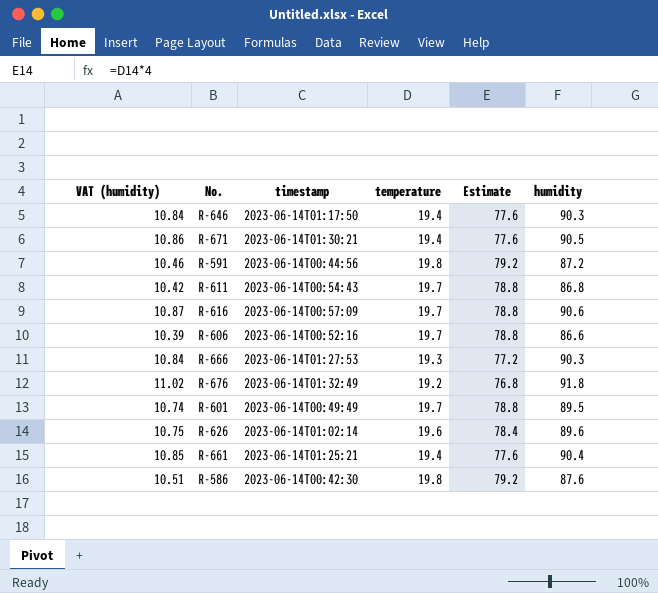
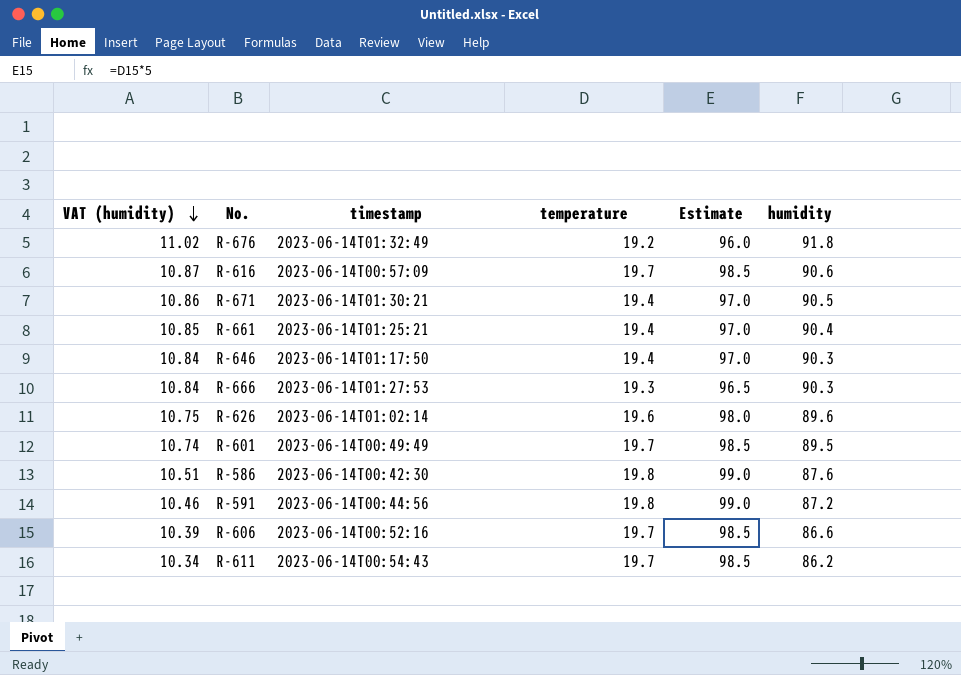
row order: none -> VAT (humidity) descending
column Estimate | formula: [temperature] * 4 -> [temperature] * 5
R-611 | VAT (humidity): 10.42 -> 10.34
R-611 | humidity: 86.8 -> 86.2

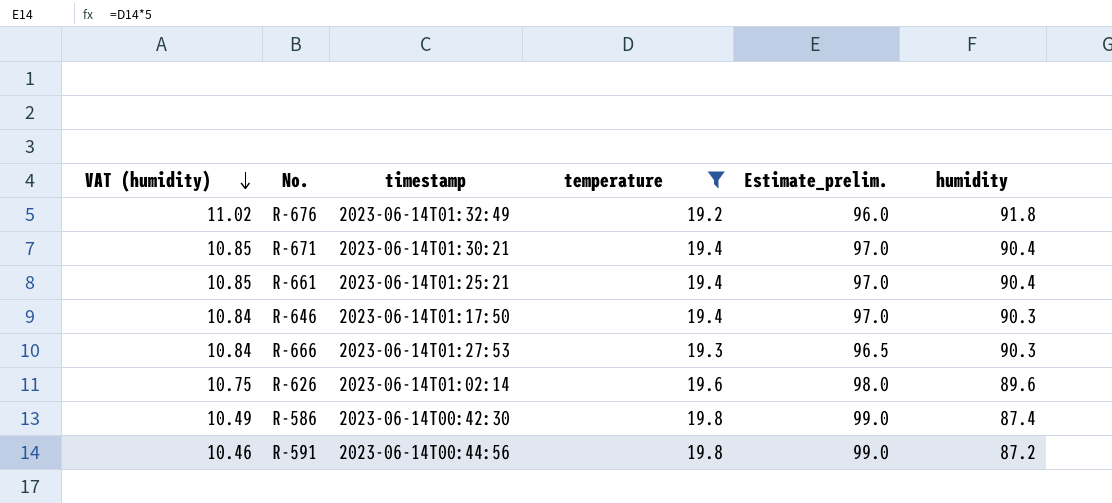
filter: none -> temperature != 19.7
column name: Estimate -> Estimate_prelim.
R-671 | VAT (humidity): 10.86 -> 10.85
R-671 | humidity: 90.5 -> 90.4
R-586 | VAT (humidity): 10.51 -> 10.49
R-586 | humidity: 87.6 -> 87.4

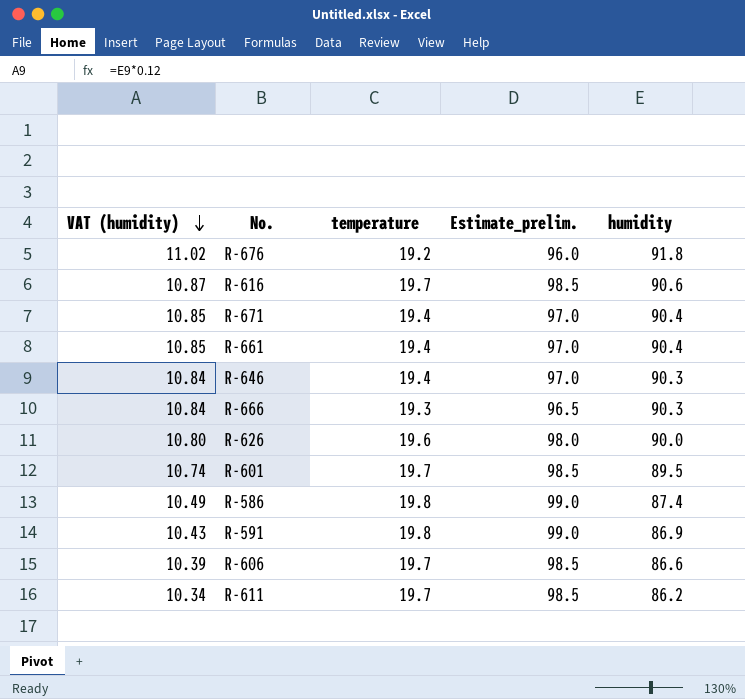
filter: temperature != 19.7 -> none
column timestamp | position: 3 -> none
R-626 | VAT (humidity): 10.75 -> 10.80
R-626 | humidity: 89.6 -> 90.0
R-591 | VAT (humidity): 10.46 -> 10.43
R-591 | humidity: 87.2 -> 86.9

